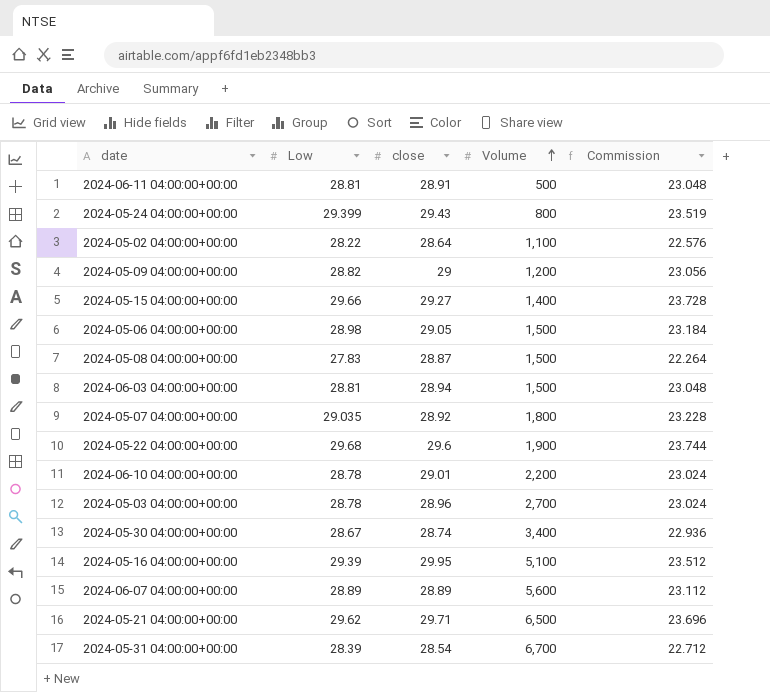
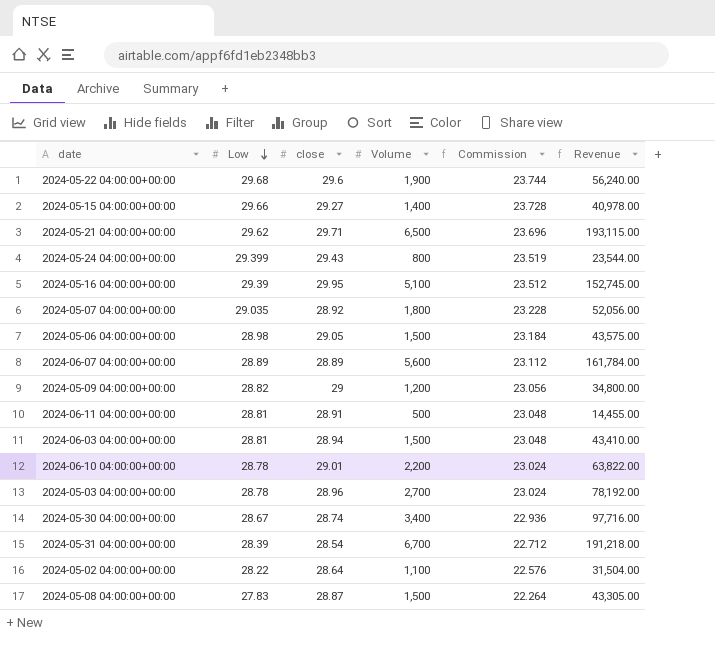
row order: Volume ascending -> Low descending
column Revenue | formula: none -> [close] * [Volume]

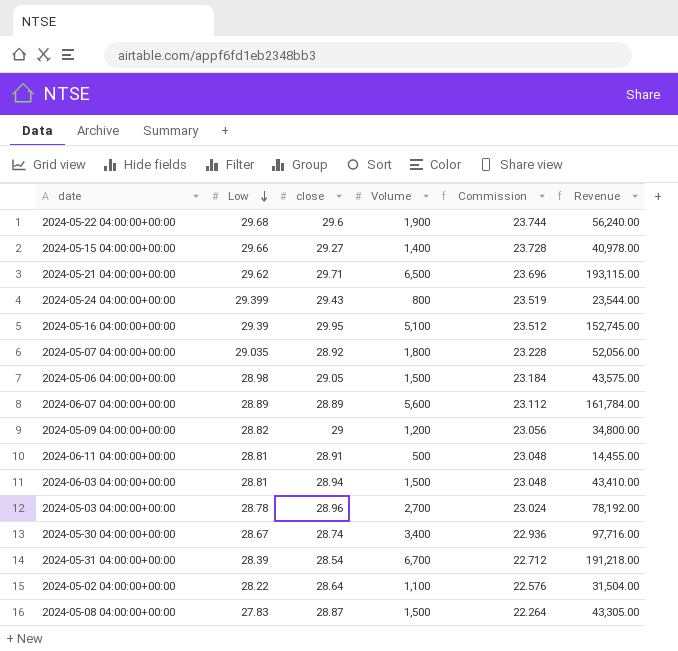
row 2024-06-10 04:00:00+00:00: 28.78 | 29.01 | 2,200 | 23.024 | 63,822.00 -> none

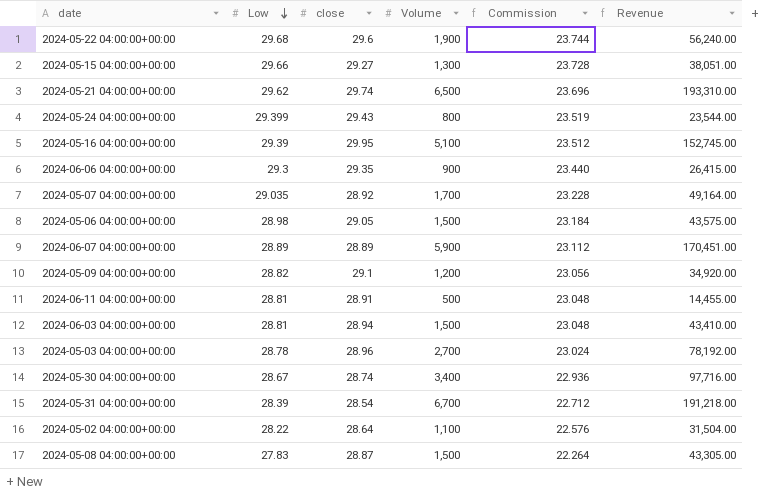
2024-05-15 04:00:00+00:00 | Volume: 1,400 -> 1,300
2024-05-15 04:00:00+00:00 | Revenue: 40,978.00 -> 38,051.00
2024-05-21 04:00:00+00:00 | close: 29.71 -> 29.74
2024-05-21 04:00:00+00:00 | Revenue: 193,115.00 -> 193,310.00
row 2024-06-06 04:00:00+00:00: none -> 29.3 | 29.35 | 900 | 23.440 | 26,415.00
2024-05-07 04:00:00+00:00 | Volume: 1,800 -> 1,700
2024-05-07 04:00:00+00:00 | Revenue: 52,056.00 -> 49,164.00
2024-06-07 04:00:00+00:00 | Volume: 5,600 -> 5,900
2024-06-07 04:00:00+00:00 | Revenue: 161,784.00 -> 170,451.00
2024-05-09 04:00:00+00:00 | close: 29 -> 29.1
2024-05-09 04:00:00+00:00 | Revenue: 34,800.00 -> 34,920.00

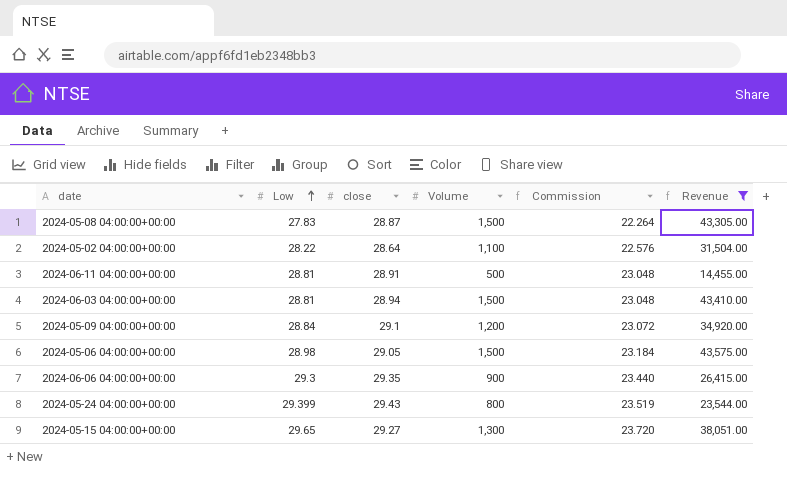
filter: none -> Revenue <= 43,575.00
row order: Low descending -> Low ascending
2024-05-09 04:00:00+00:00 | Low: 28.82 -> 28.84
2024-05-09 04:00:00+00:00 | Commission: 23.056 -> 23.072
2024-05-15 04:00:00+00:00 | Low: 29.66 -> 29.65
2024-05-15 04:00:00+00:00 | Commission: 23.728 -> 23.720

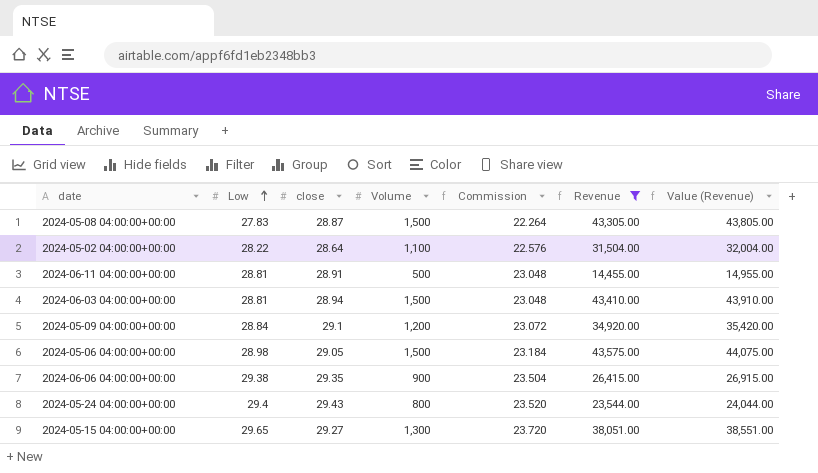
column Value (Revenue) | formula: none -> [Revenue] + 500
2024-06-06 04:00:00+00:00 | Low: 29.3 -> 29.38
2024-06-06 04:00:00+00:00 | Commission: 23.440 -> 23.504
2024-05-24 04:00:00+00:00 | Low: 29.399 -> 29.4
2024-05-24 04:00:00+00:00 | Commission: 23.519 -> 23.520

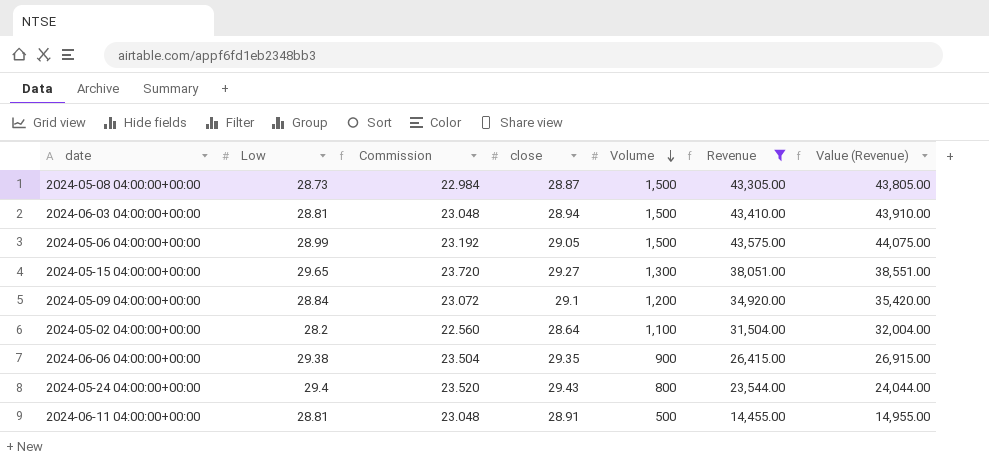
row order: Low ascending -> Volume descending
column Commission | position: 5 -> 3
2024-05-08 04:00:00+00:00 | Low: 27.83 -> 28.73
2024-05-08 04:00:00+00:00 | Commission: 22.264 -> 22.984
2024-05-06 04:00:00+00:00 | Low: 28.98 -> 28.99
2024-05-06 04:00:00+00:00 | Commission: 23.184 -> 23.192
2024-05-02 04:00:00+00:00 | Low: 28.22 -> 28.2
2024-05-02 04:00:00+00:00 | Commission: 22.576 -> 22.560

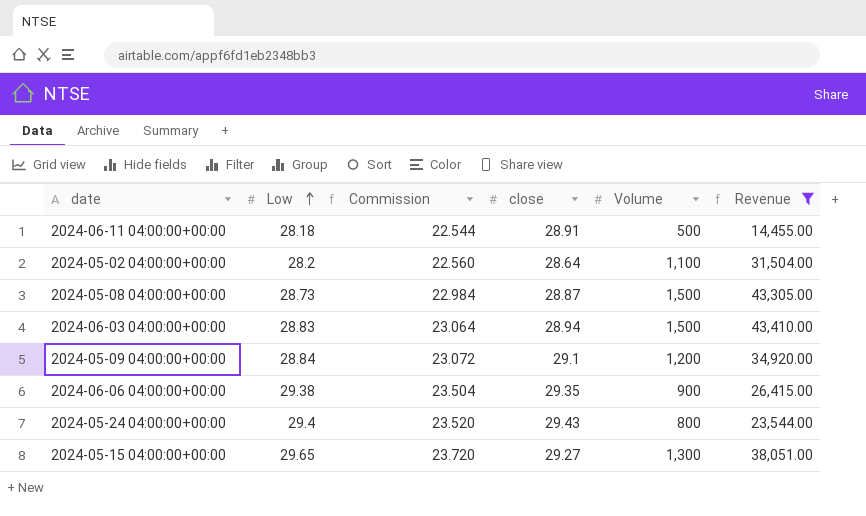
row order: Volume descending -> Low ascending
column Value (Revenue) | formula: [Revenue] + 500 -> none
row 2024-05-06 04:00:00+00:00: 28.99 | 23.192 | 29.05 | 1,500 | 43,575.00 | 44,075.00 -> none
2024-06-11 04:00:00+00:00 | Low: 28.81 -> 28.18
2024-06-11 04:00:00+00:00 | Commission: 23.048 -> 22.544
2024-06-03 04:00:00+00:00 | Low: 28.81 -> 28.83
2024-06-03 04:00:00+00:00 | Commission: 23.048 -> 23.064

